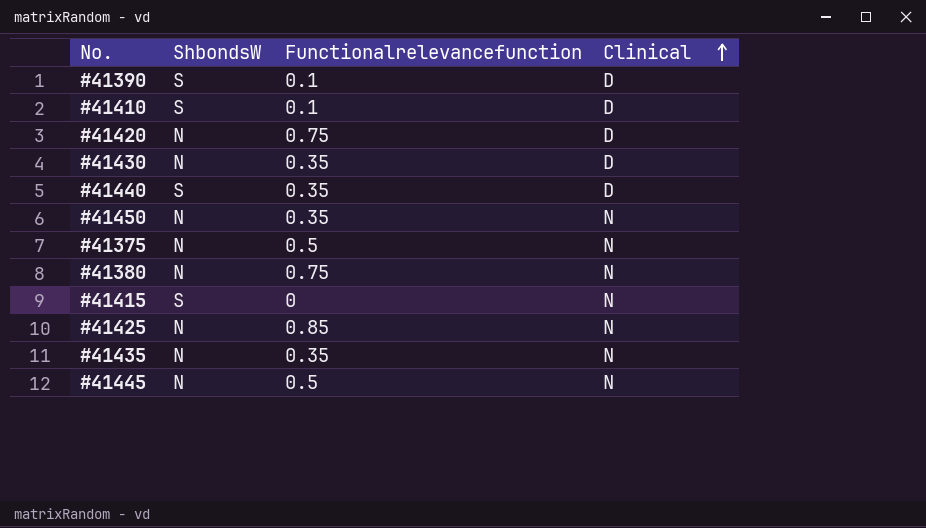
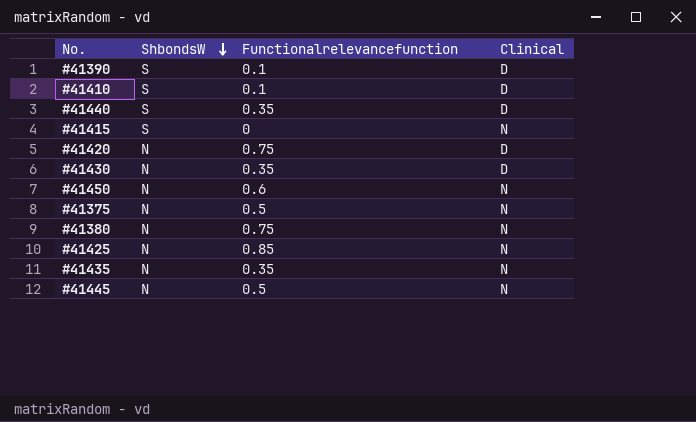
row order: Clinical ascending -> ShbondsW descending
#41450 | Functionalrelevancefunction: 0.35 -> 0.6

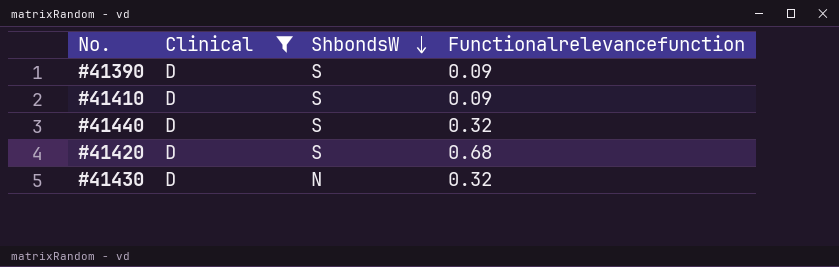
filter: none -> Clinical = D
column Clinical | position: 4 -> 2
#41390 | Functionalrelevancefunction: 0.1 -> 0.09
#41410 | Functionalrelevancefunction: 0.1 -> 0.09
#41440 | Functionalrelevancefunction: 0.35 -> 0.32
#41420 | ShbondsW: N -> S
#41420 | Functionalrelevancefunction: 0.75 -> 0.68
#41430 | Functionalrelevancefunction: 0.35 -> 0.32

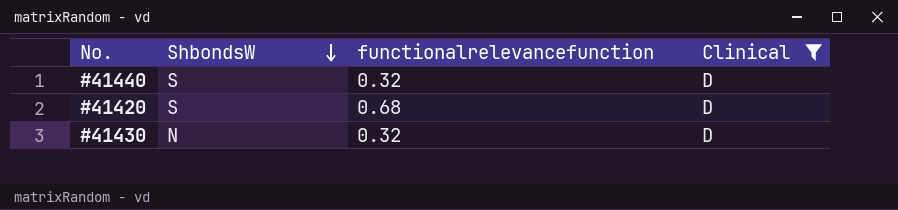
column name: Functionalrelevancefunction -> functionalrelevancefunction
column Clinical | position: 2 -> 4
row #41390: D | S | 0.09 -> none
row #41410: D | S | 0.09 -> none

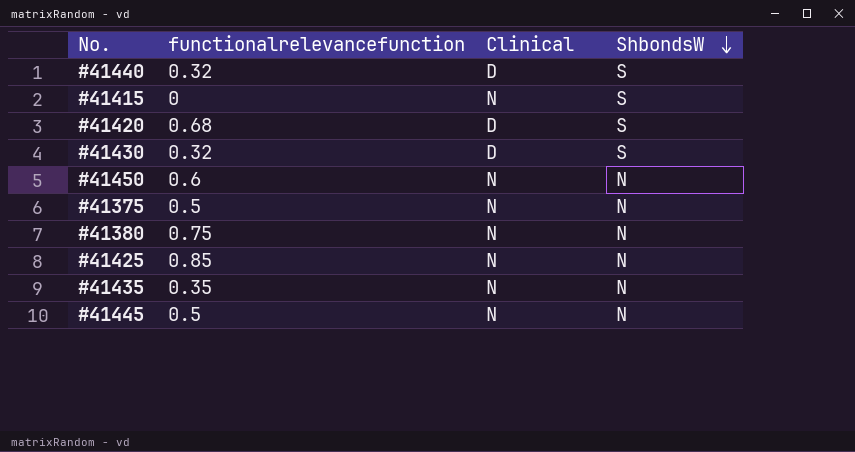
filter: Clinical = D -> none
column ShbondsW | position: 2 -> 4
#41430 | ShbondsW: N -> S

